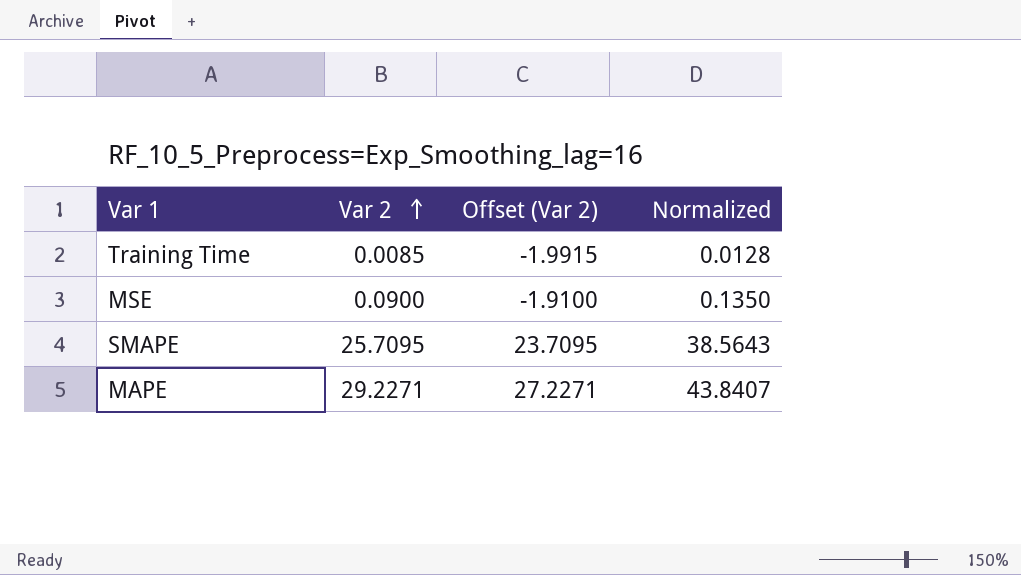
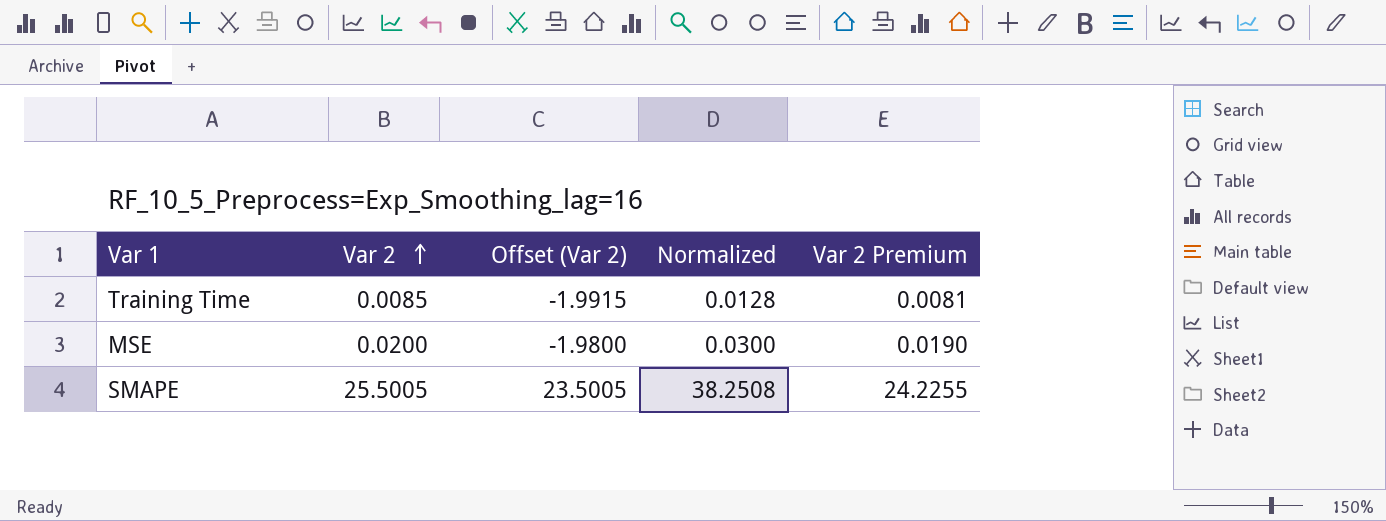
column Var 2 Premium | formula: none -> [Var 2] * 0.95
row MAPE: 29.2271 | 27.2271 | 43.8407 -> none
MSE | Var 2: 0.0900 -> 0.0200
MSE | Offset (Var 2): -1.9100 -> -1.9800
MSE | Normalized: 0.1350 -> 0.0300
SMAPE | Var 2: 25.7095 -> 25.5005
SMAPE | Offset (Var 2): 23.7095 -> 23.5005
SMAPE | Normalized: 38.5643 -> 38.2508

